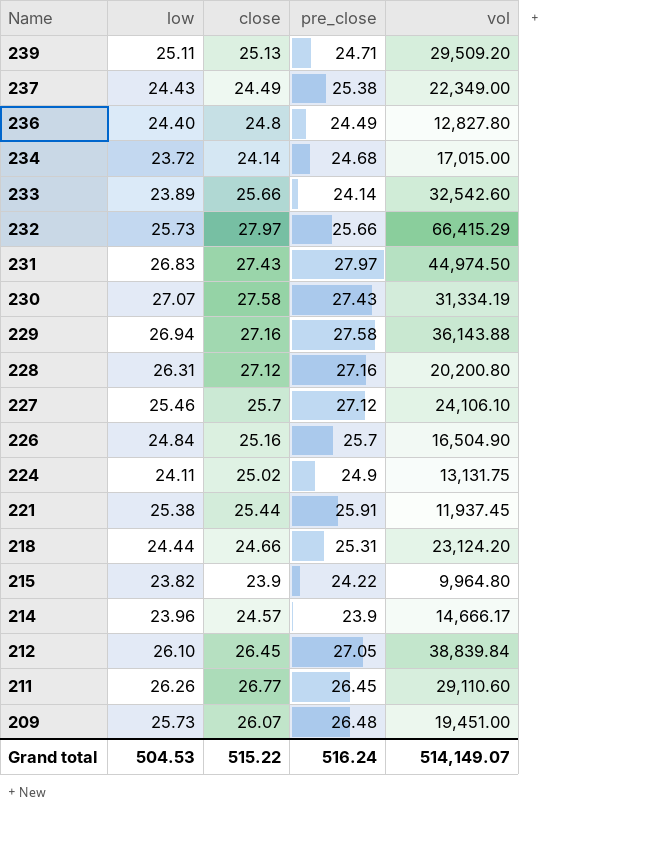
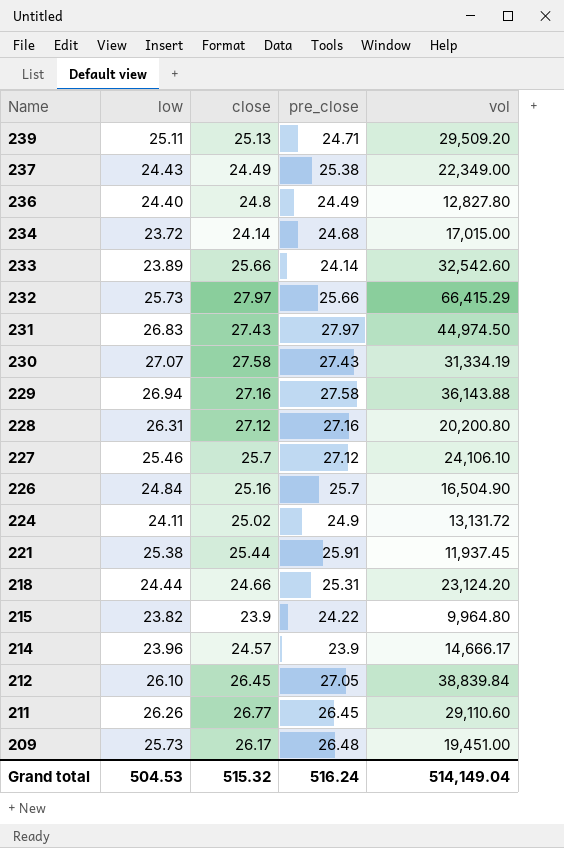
224 | vol: 13,131.75 -> 13,131.72
209 | close: 26.07 -> 26.17
Grand total | close: 515.22 -> 515.32
Grand total | vol: 514,149.07 -> 514,149.04

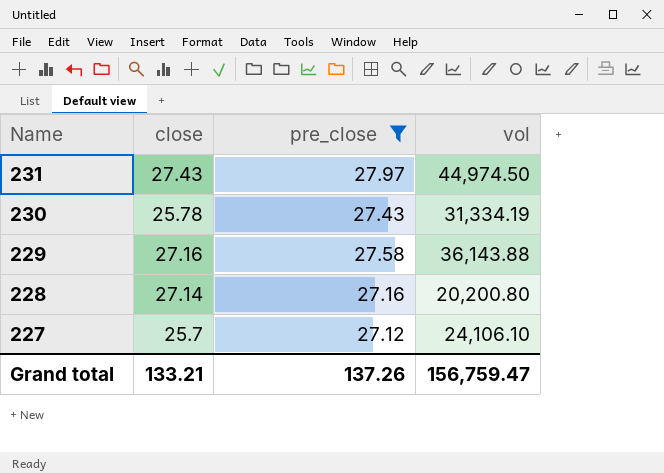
filter: none -> pre_close >= 27.12
column low | position: 2 -> none
230 | close: 27.58 -> 25.78
228 | close: 27.12 -> 27.14
Grand total | close: 515.32 -> 133.21
Grand total | pre_close: 516.24 -> 137.26
Grand total | vol: 514,149.04 -> 156,759.47

